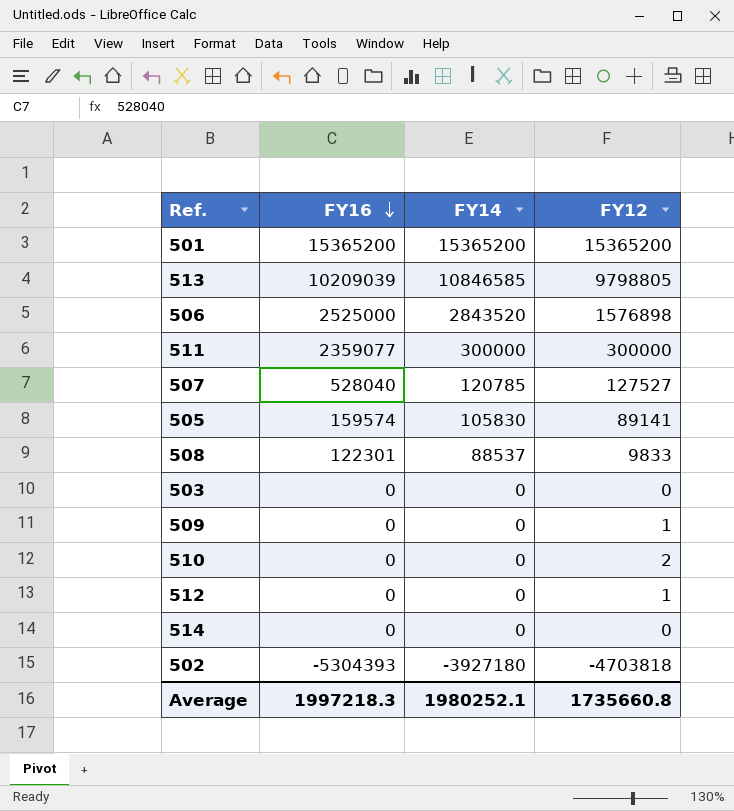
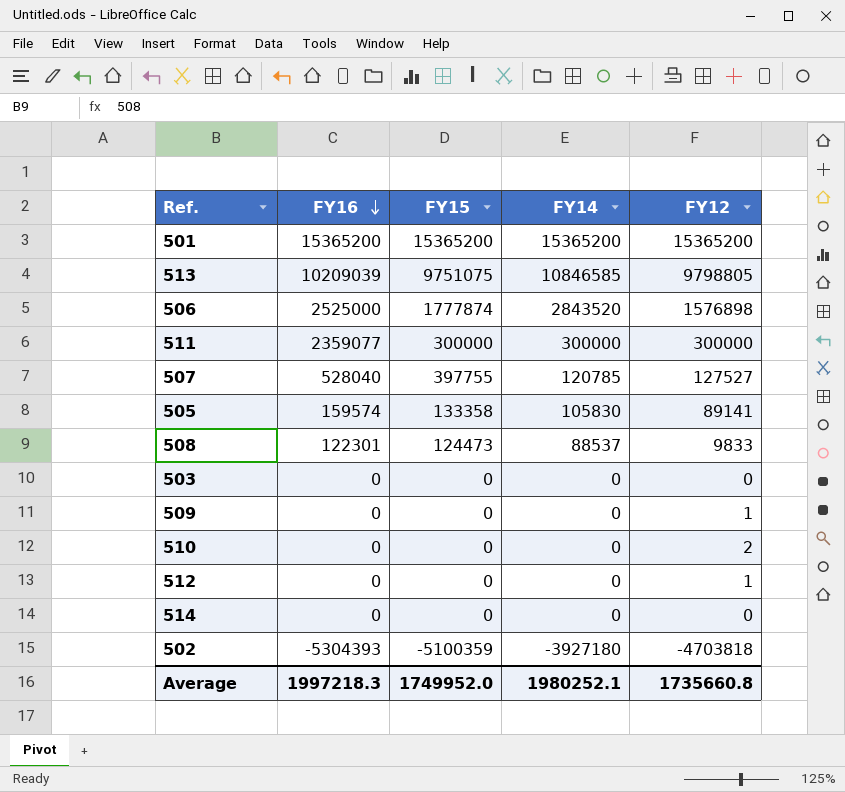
column FY15 | position: none -> 3

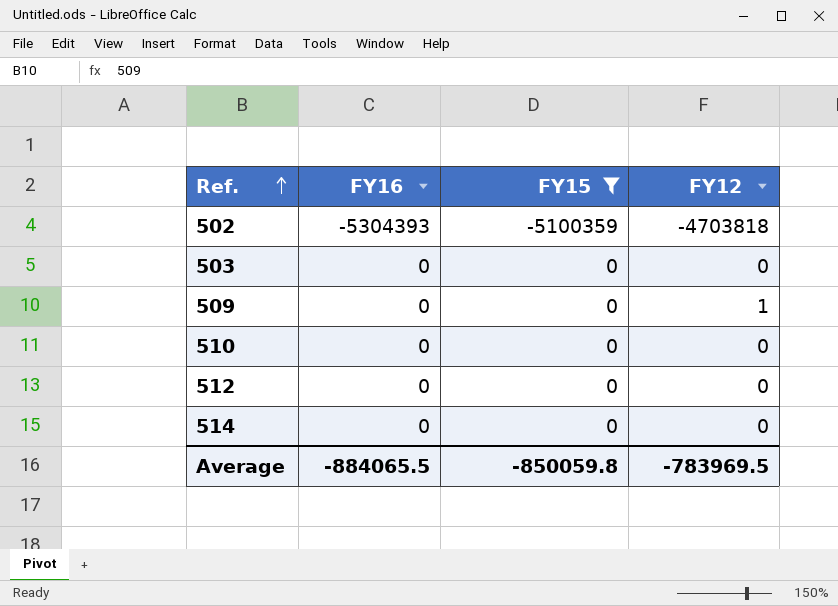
filter: none -> FY15 <= 0
row order: FY16 descending -> Ref. ascending
column FY14 | position: 4 -> none
510 | FY12: 2 -> 0
512 | FY12: 1 -> 0
Average | FY16: 1997218.3 -> -884065.5
Average | FY15: 1749952.0 -> -850059.8
Average | FY12: 1735660.8 -> -783969.5

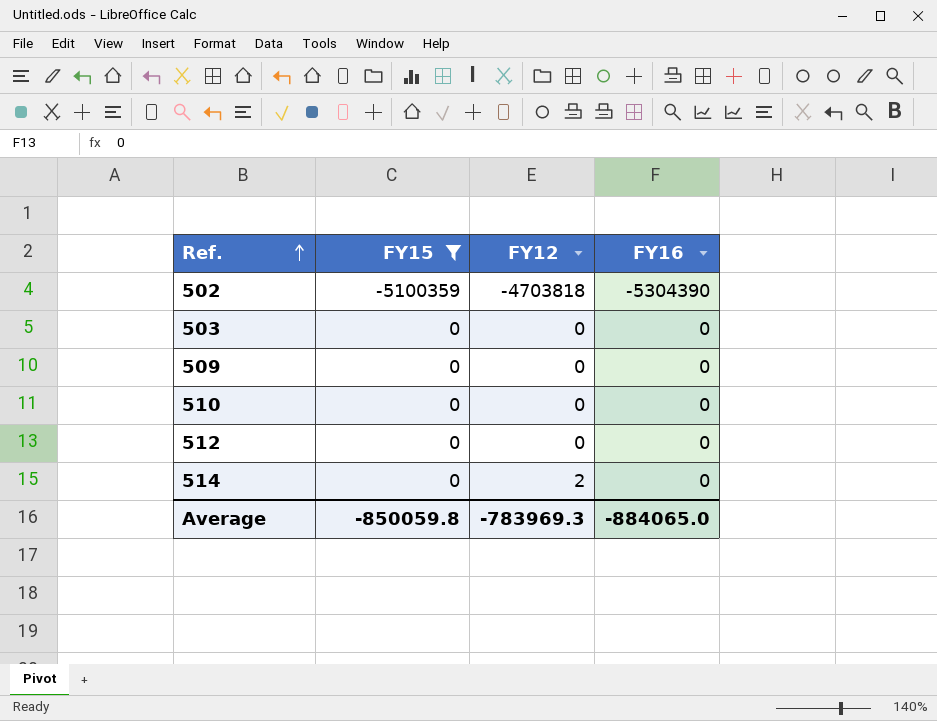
column FY16 | position: 2 -> 4
502 | FY16: -5304393 -> -5304390
509 | FY12: 1 -> 0
514 | FY12: 0 -> 2
Average | FY12: -783969.5 -> -783969.3
Average | FY16: -884065.5 -> -884065.0

